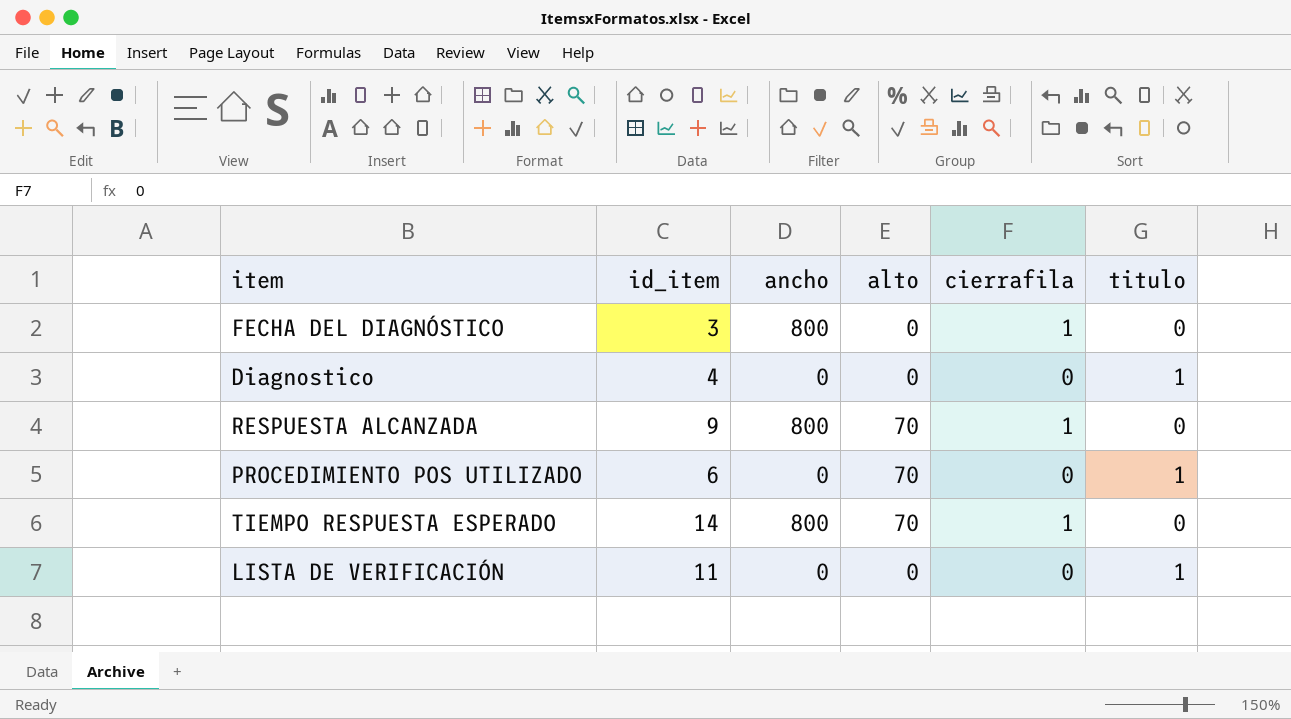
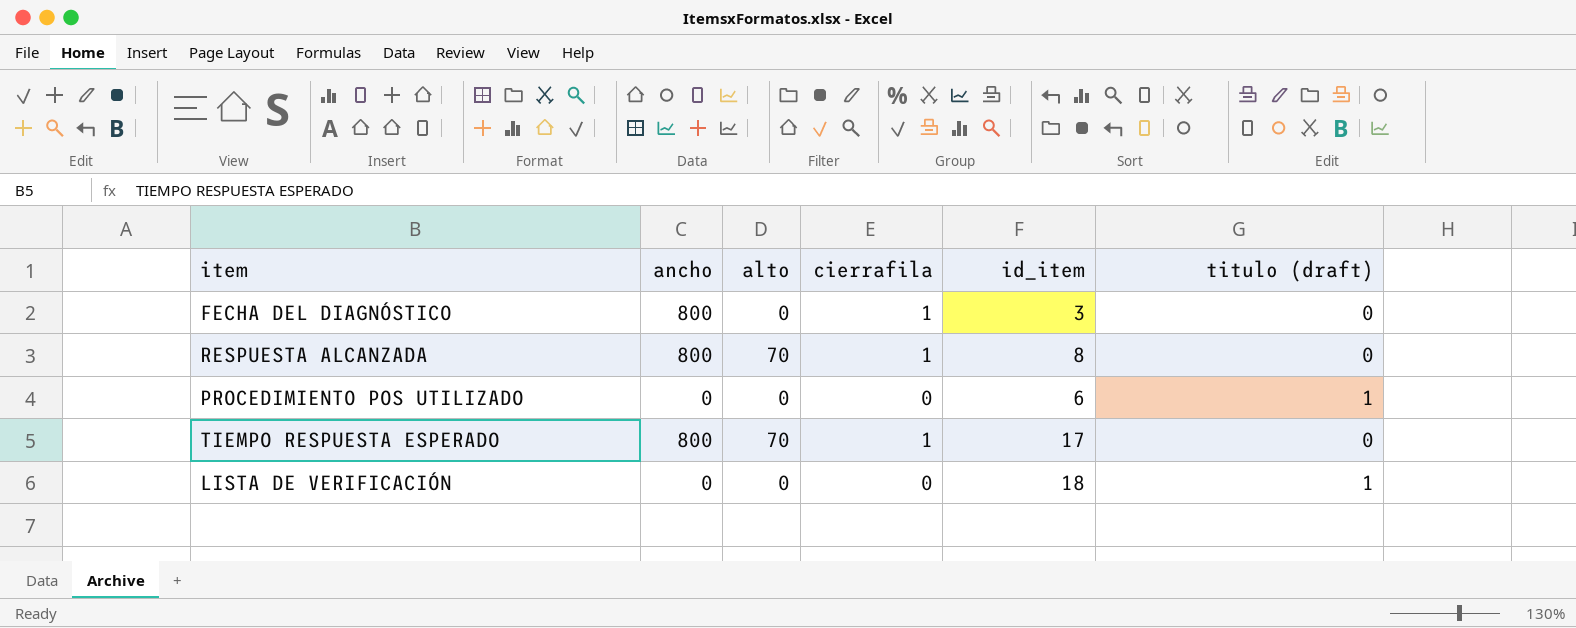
column id_item | position: 2 -> 5
column name: titulo -> titulo (draft)
row Diagnostico: 4 | 0 | 0 | 0 | 1 -> none
RESPUESTA ALCANZADA | id_item: 9 -> 8
PROCEDIMIENTO POS UTILIZADO | alto: 70 -> 0
TIEMPO RESPUESTA ESPERADO | id_item: 14 -> 17
LISTA DE VERIFICACIÓN | id_item: 11 -> 18

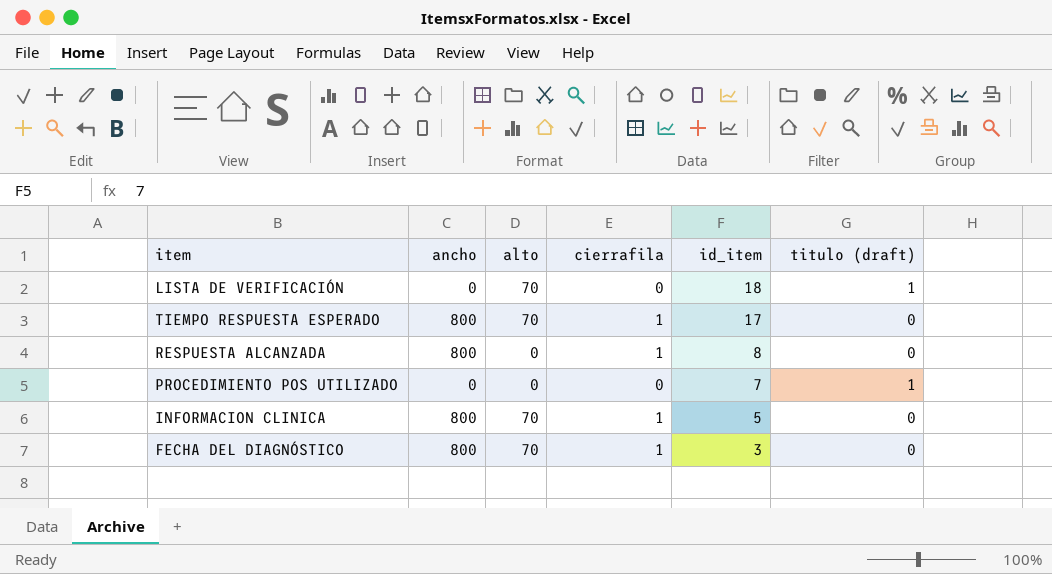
row order: none -> id_item descending
LISTA DE VERIFICACIÓN | alto: 0 -> 70
RESPUESTA ALCANZADA | alto: 70 -> 0
PROCEDIMIENTO POS UTILIZADO | id_item: 6 -> 7
row INFORMACION CLINICA: none -> 800 | 70 | 1 | 5 | 0
FECHA DEL DIAGNÓSTICO | alto: 0 -> 70

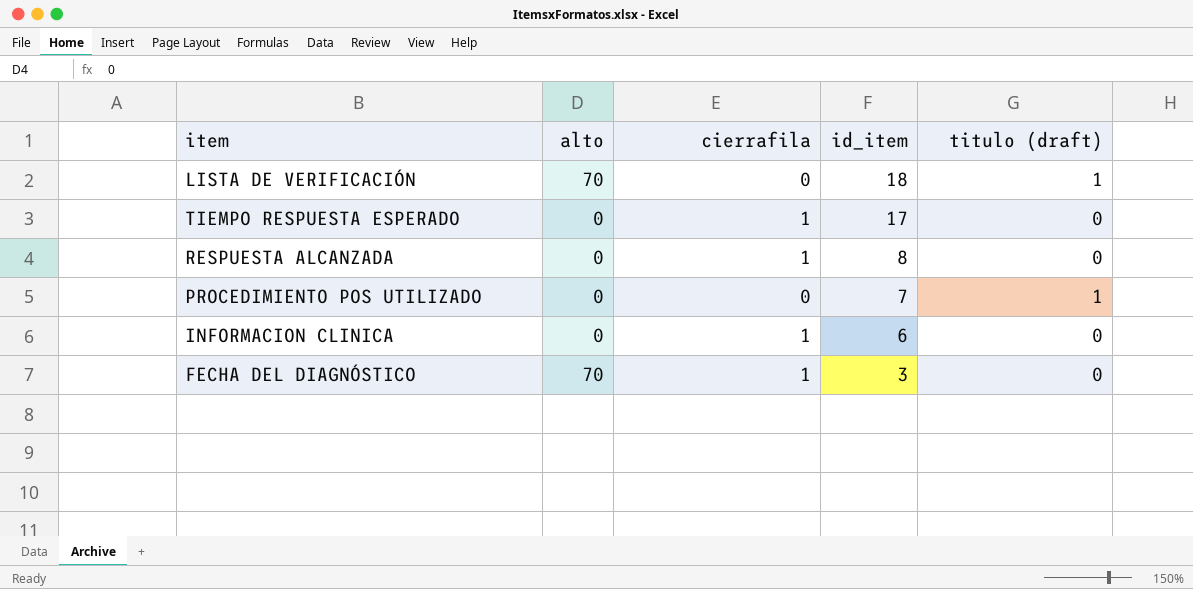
column ancho | position: 2 -> none
TIEMPO RESPUESTA ESPERADO | alto: 70 -> 0
INFORMACION CLINICA | alto: 70 -> 0
INFORMACION CLINICA | id_item: 5 -> 6

